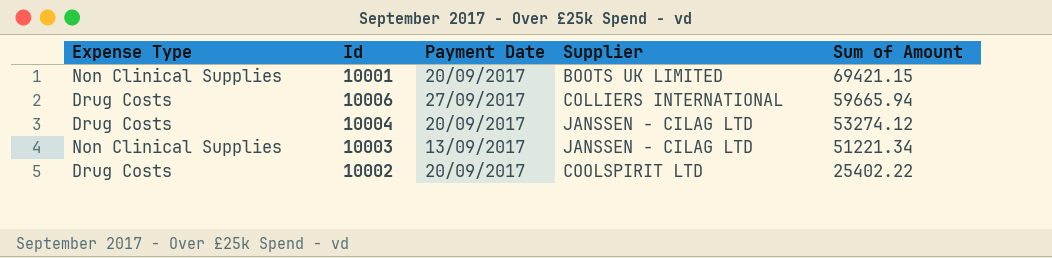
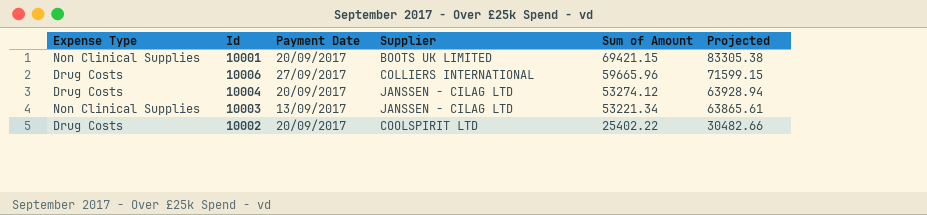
column Projected | formula: none -> [Sum of Amount] * 1.2
10006 | Sum of Amount: 59665.94 -> 59665.96
10003 | Sum of Amount: 51221.34 -> 53221.34

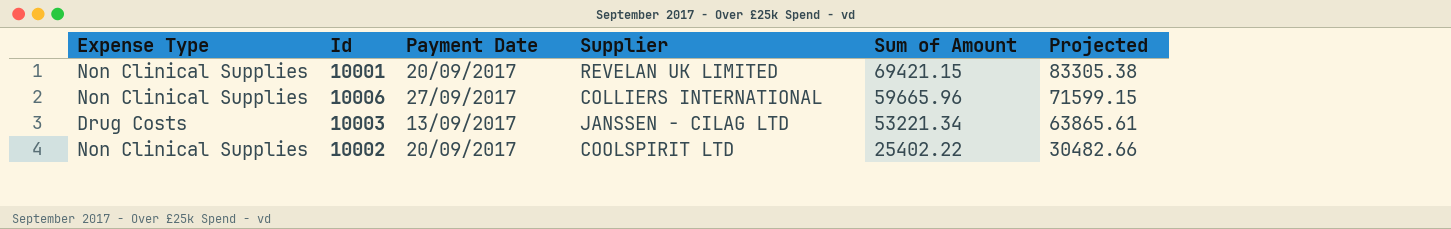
row 10004: Drug Costs | 20/09/2017 | JANSSEN - CILAG LTD | 53274.12 | 63928.94 -> none
10001 | Supplier: BOOTS UK LIMITED -> REVELAN UK LIMITED
10006 | Expense Type: Drug Costs -> Non Clinical Supplies
10003 | Expense Type: Non Clinical Supplies -> Drug Costs
10002 | Expense Type: Drug Costs -> Non Clinical Supplies

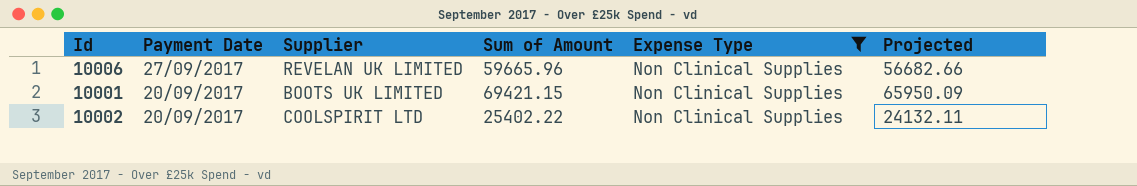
filter: none -> Expense Type = Non Clinical Supplies
row order: Sum of Amount descending -> Payment Date descending
column Expense Type | position: 1 -> 5
column Projected | formula: [Sum of Amount] * 1.2 -> [Sum of Amount] * 0.95
10006 | Supplier: COLLIERS INTERNATIONAL -> REVELAN UK LIMITED
10001 | Supplier: REVELAN UK LIMITED -> BOOTS UK LIMITED

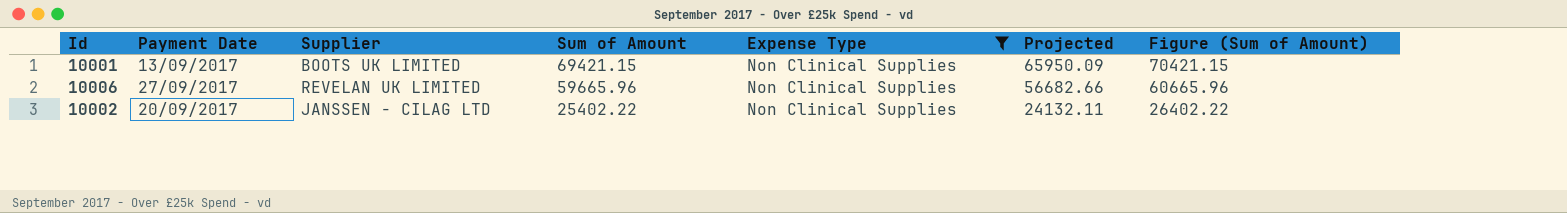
row order: Payment Date descending -> Sum of Amount descending
column Figure (Sum of Amount) | formula: none -> [Sum of Amount] + 1000
10001 | Payment Date: 20/09/2017 -> 13/09/2017
10002 | Supplier: COOLSPIRIT LTD -> JANSSEN - CILAG LTD

